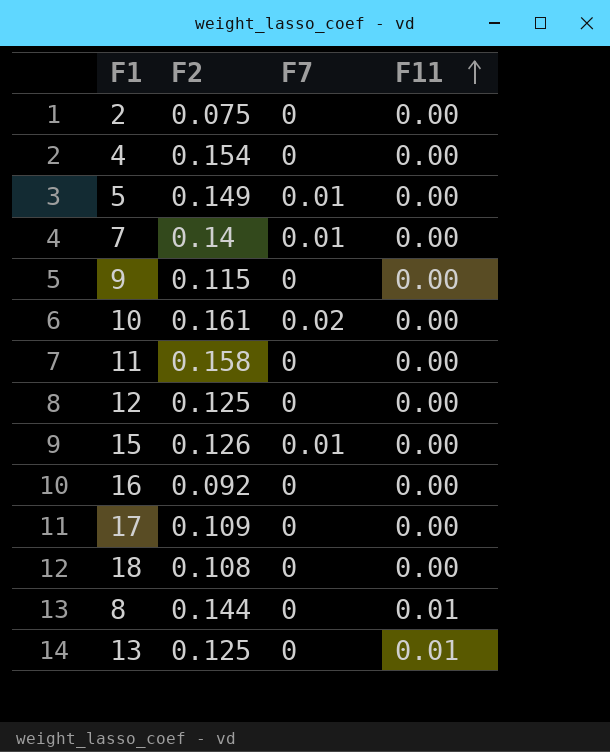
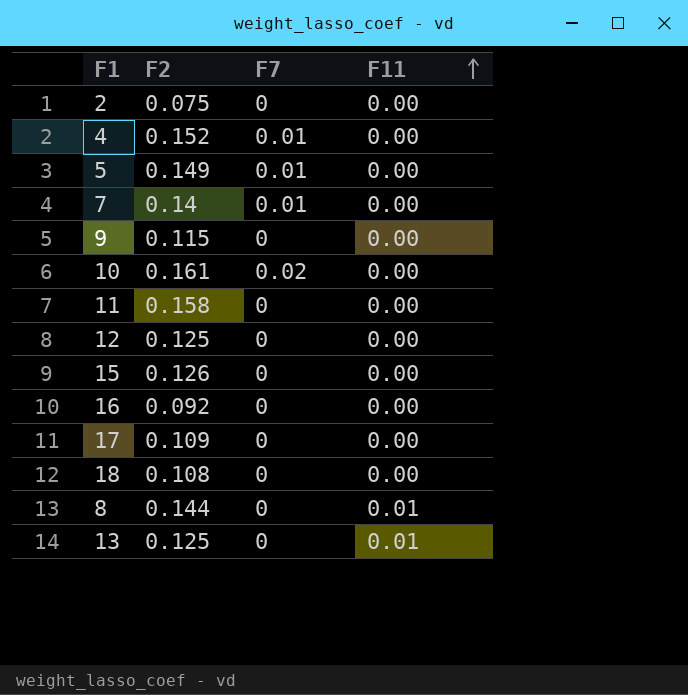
4 | F2: 0.154 -> 0.152
4 | F7: 0 -> 0.01
15 | F7: 0.01 -> 0

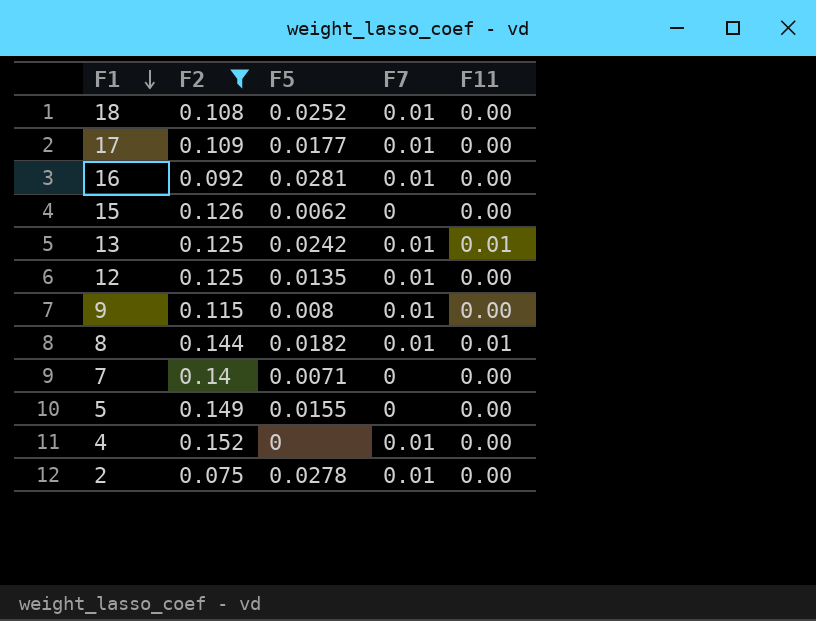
filter: none -> F2 <= 0.152
row order: F11 ascending -> F1 descending
column F5 | position: none -> 3
18 | F7: 0 -> 0.01
17 | F7: 0 -> 0.01
16 | F7: 0 -> 0.01
13 | F7: 0 -> 0.01
12 | F7: 0 -> 0.01
9 | F7: 0 -> 0.01
8 | F7: 0 -> 0.01
7 | F7: 0.01 -> 0
5 | F7: 0.01 -> 0
2 | F7: 0 -> 0.01

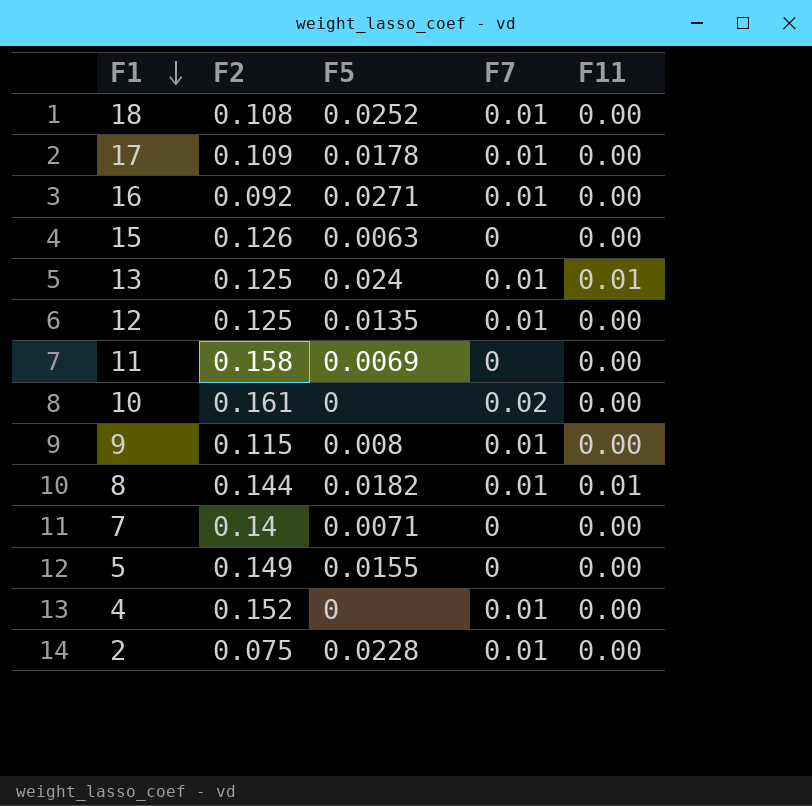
filter: F2 <= 0.152 -> none
17 | F5: 0.0177 -> 0.0178
16 | F5: 0.0281 -> 0.0271
15 | F5: 0.0062 -> 0.0063
13 | F5: 0.0242 -> 0.024
2 | F5: 0.0278 -> 0.0228

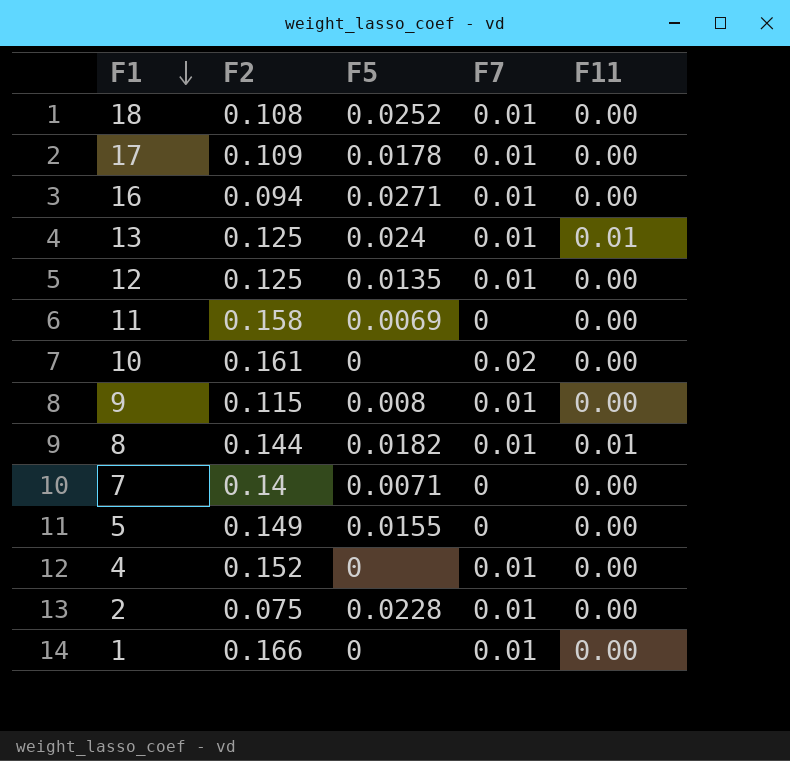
row 15: 0.126 | 0.0063 | 0 | 0.00 -> none
16 | F2: 0.092 -> 0.094
row 1: none -> 0.166 | 0 | 0.01 | 0.00

